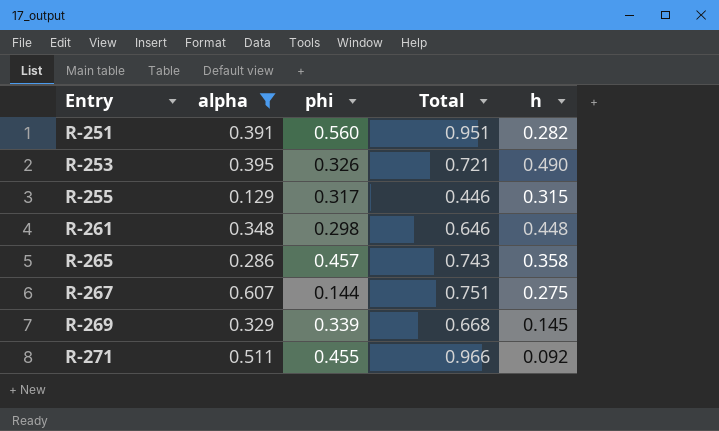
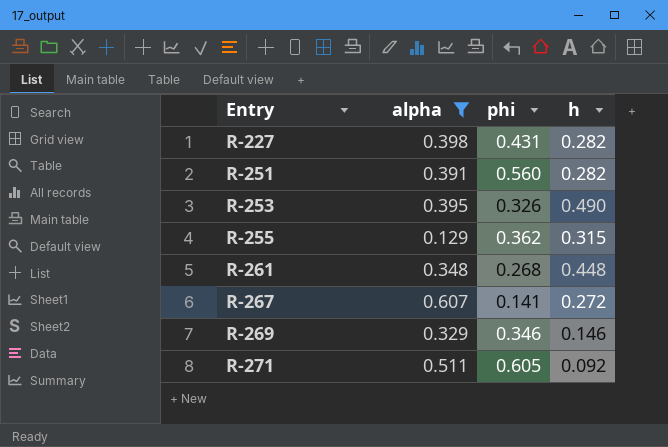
column Total | formula: [alpha] + [phi] -> none
row R-265: 0.286 | 0.457 | 0.743 | 0.358 -> none
row R-227: none -> 0.398 | 0.431 | 0.282
R-255 | phi: 0.317 -> 0.362
R-261 | phi: 0.298 -> 0.268
R-267 | phi: 0.144 -> 0.141
R-267 | h: 0.275 -> 0.272
R-269 | phi: 0.339 -> 0.346
R-269 | h: 0.145 -> 0.146
R-271 | phi: 0.455 -> 0.605

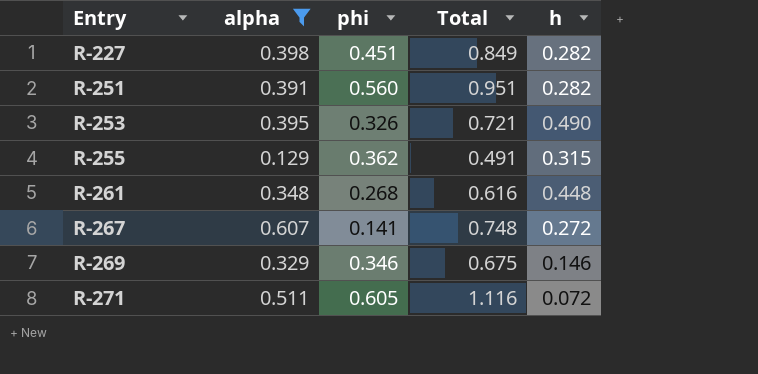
column Total | formula: none -> [alpha] + [phi]
R-227 | phi: 0.431 -> 0.451
R-271 | h: 0.092 -> 0.072

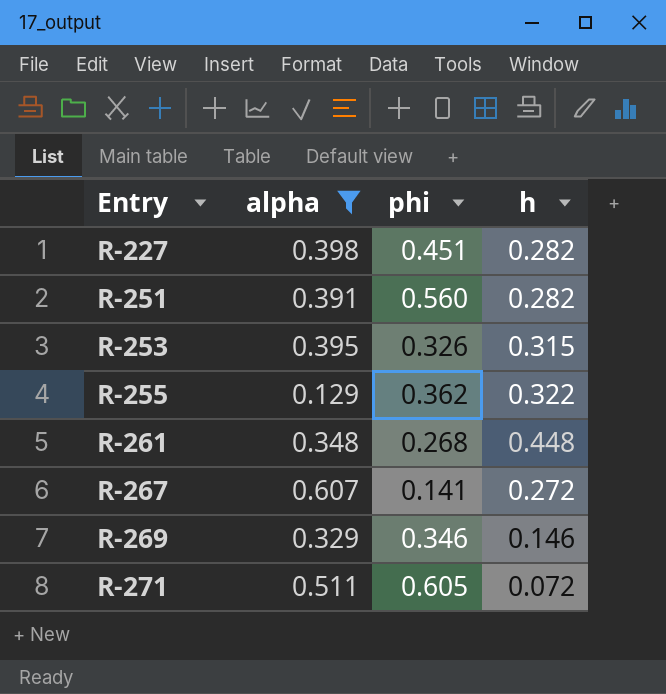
column Total | formula: [alpha] + [phi] -> none
R-253 | h: 0.490 -> 0.315
R-255 | h: 0.315 -> 0.322

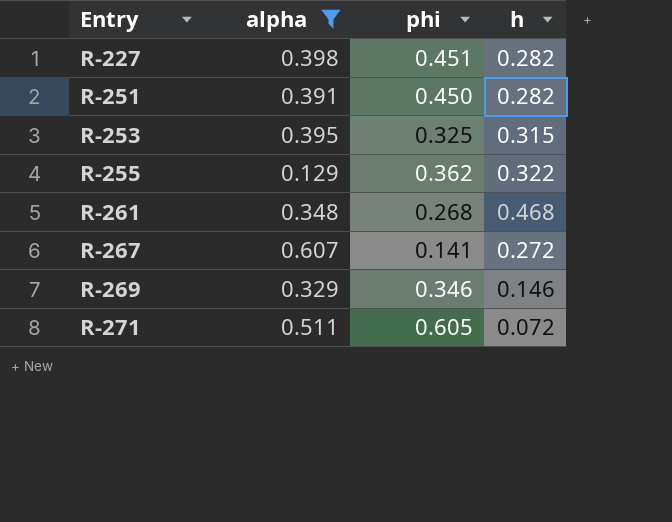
R-251 | phi: 0.560 -> 0.450
R-253 | phi: 0.326 -> 0.325
R-261 | h: 0.448 -> 0.468

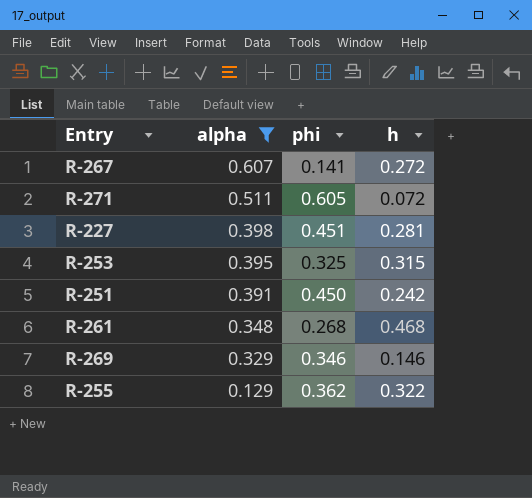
row order: Entry ascending -> alpha descending
R-227 | h: 0.282 -> 0.281
R-251 | h: 0.282 -> 0.242

